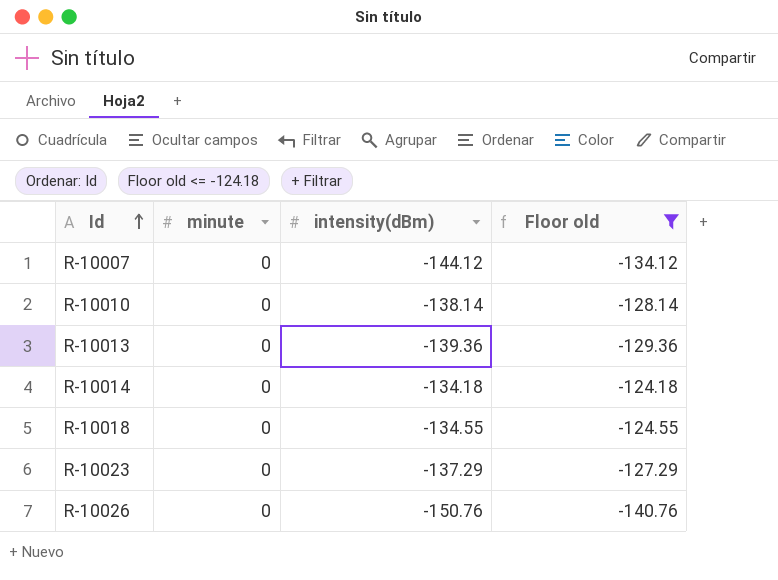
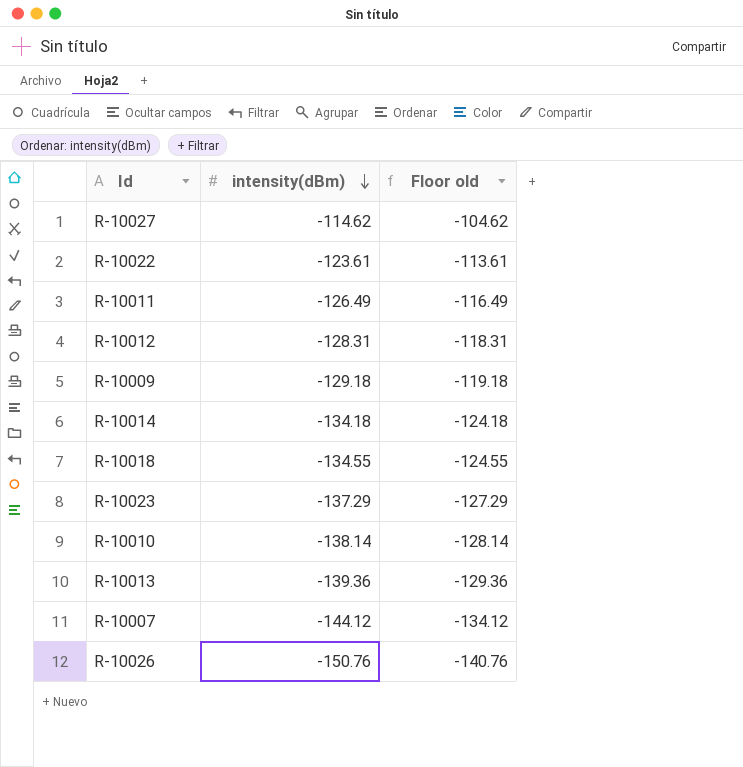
filter: Floor old <= -124.18 -> none
row order: Id ascending -> intensity(dBm) descending
column minute | position: 2 -> none

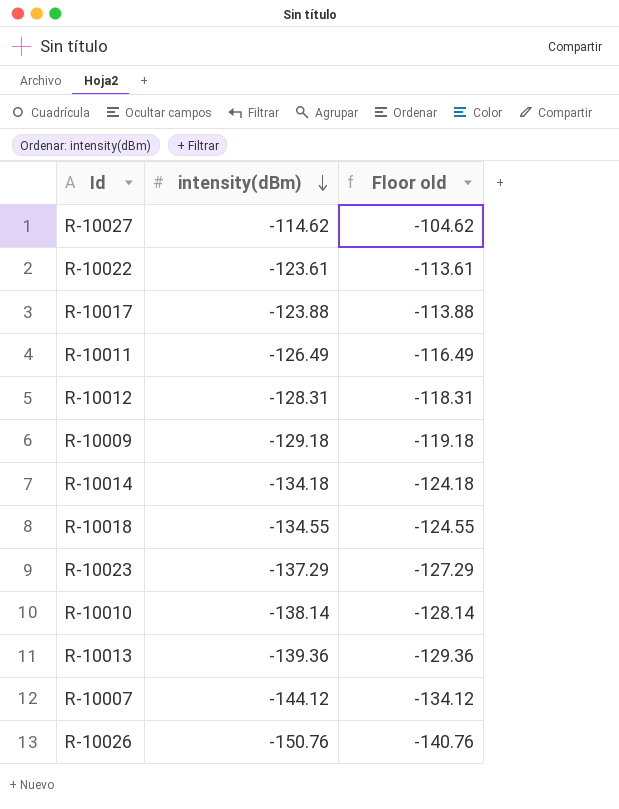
row R-10017: none -> -123.88 | -113.88

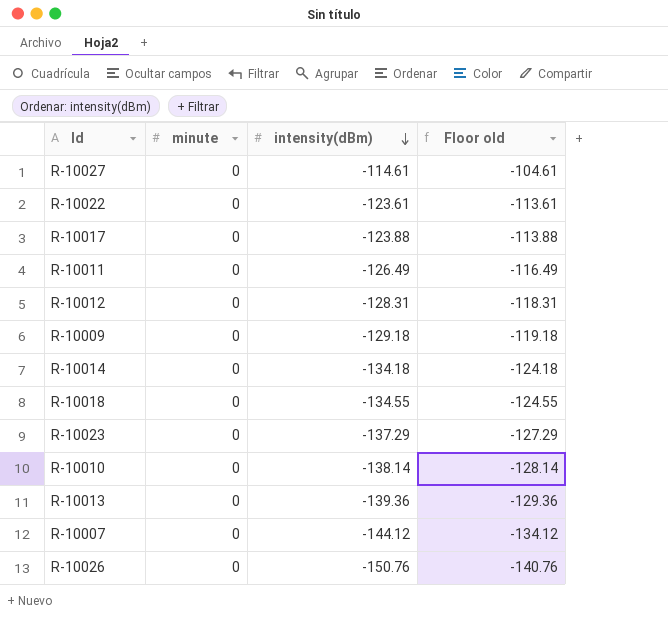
column minute | position: none -> 2
R-10027 | intensity(dBm): -114.62 -> -114.61
R-10027 | Floor old: -104.62 -> -104.61

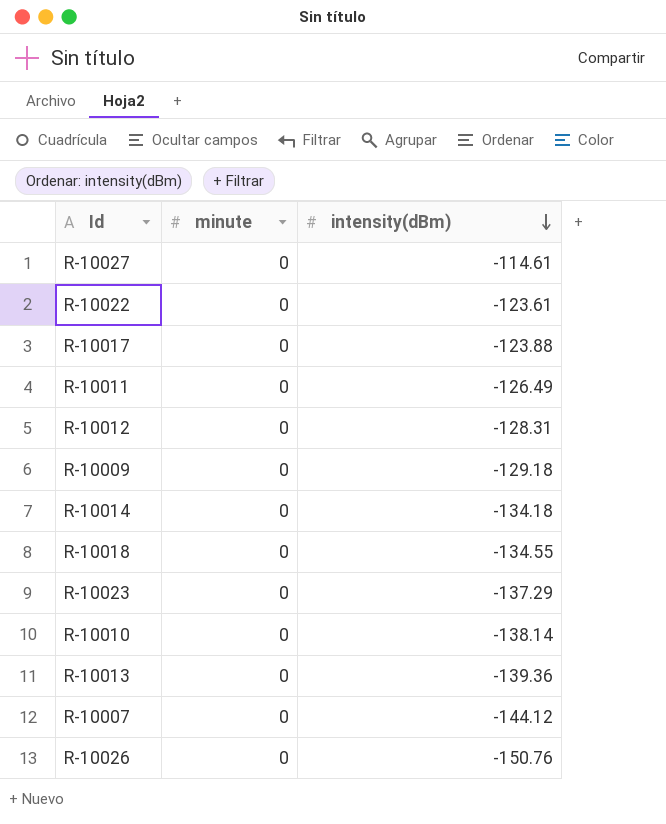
column Floor old | formula: [intensity(dBm)] + 10 -> none

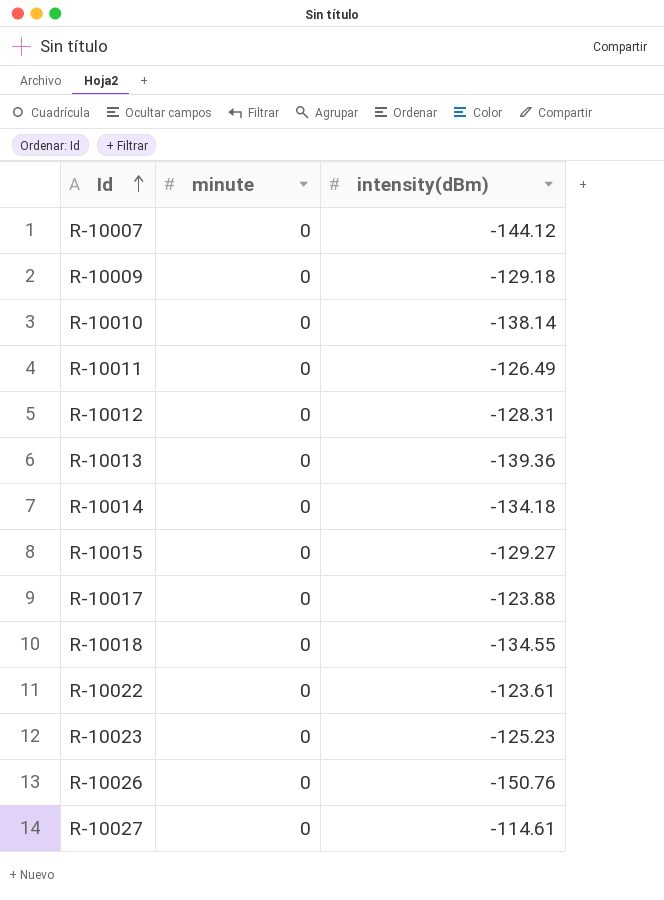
row order: intensity(dBm) descending -> Id ascending
row R-10015: none -> 0 | -129.27
R-10023 | intensity(dBm): -137.29 -> -125.23

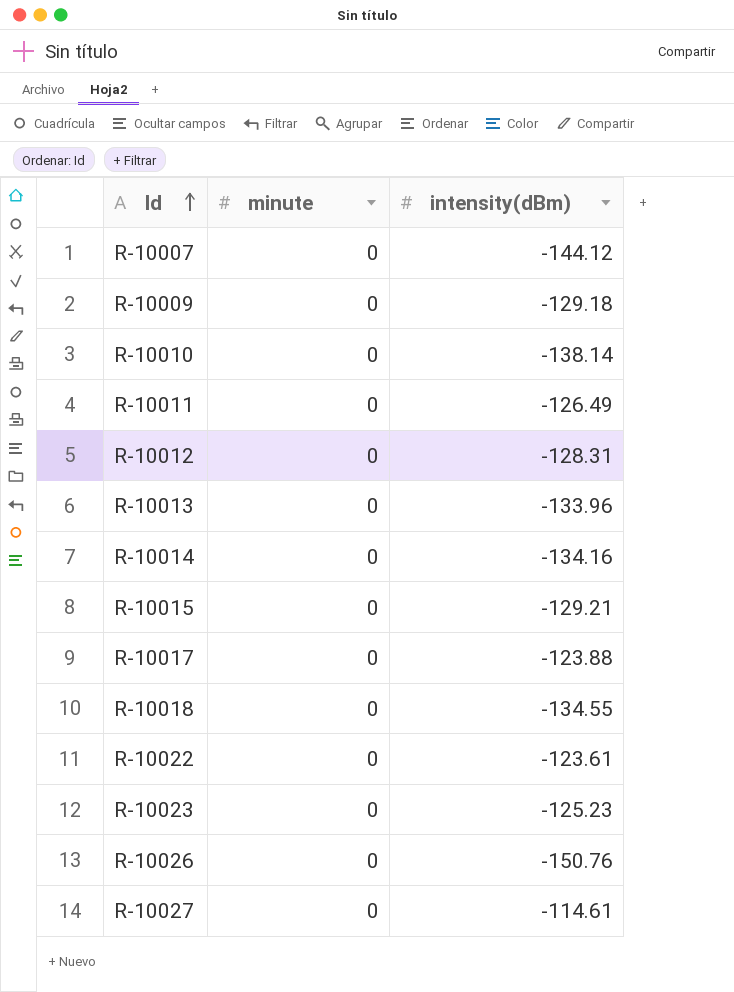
R-10013 | intensity(dBm): -139.36 -> -133.96
R-10014 | intensity(dBm): -134.18 -> -134.16
R-10015 | intensity(dBm): -129.27 -> -129.21

